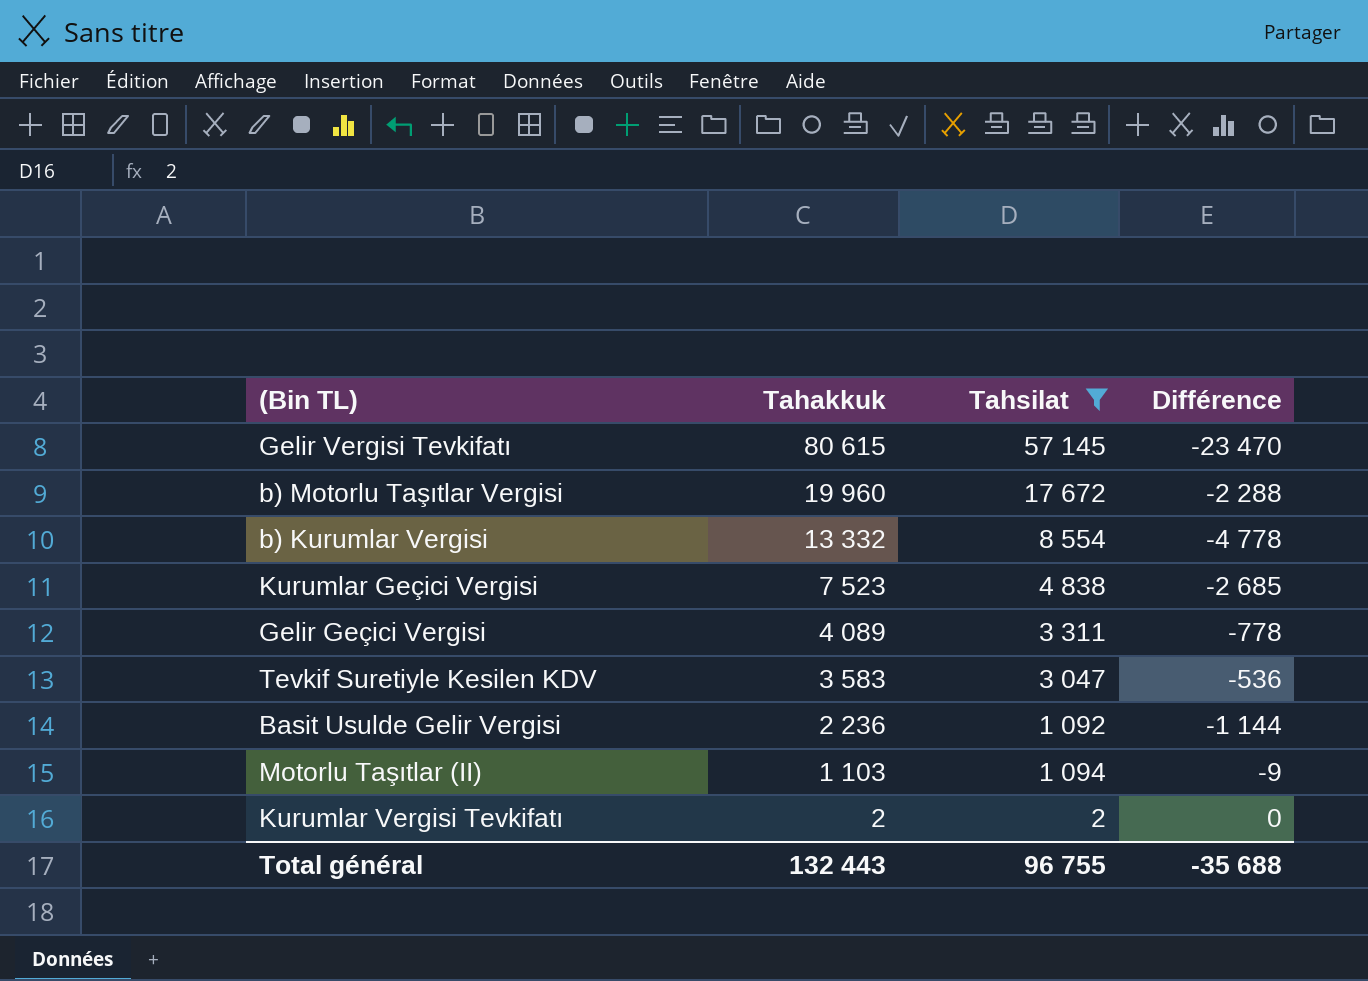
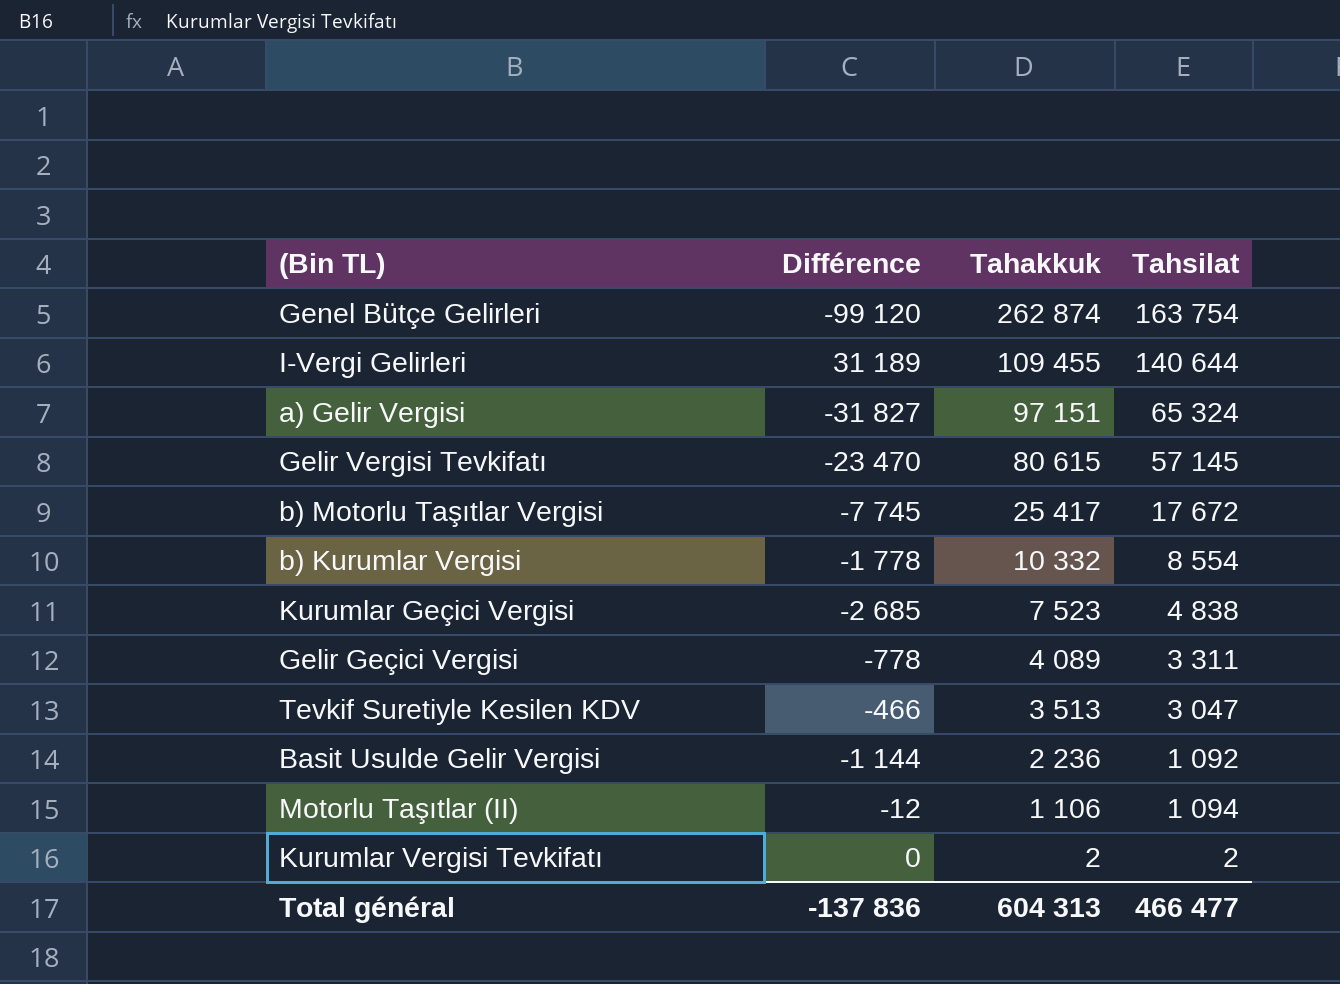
filter: Tahsilat <= 57 145 -> none
column Différence | position: 4 -> 2
b) Motorlu Taşıtlar Vergisi | Différence: -2 288 -> -7 745
b) Motorlu Taşıtlar Vergisi | Tahakkuk: 19 960 -> 25 417
b) Kurumlar Vergisi | Différence: -4 778 -> -1 778
b) Kurumlar Vergisi | Tahakkuk: 13 332 -> 10 332
Tevkif Suretiyle Kesilen KDV | Différence: -536 -> -466
Tevkif Suretiyle Kesilen KDV | Tahakkuk: 3 583 -> 3 513
Motorlu Taşıtlar (II) | Différence: -9 -> -12
Motorlu Taşıtlar (II) | Tahakkuk: 1 103 -> 1 106
Total général | Différence: -35 688 -> -137 836
Total général | Tahakkuk: 132 443 -> 604 313
Total général | Tahsilat: 96 755 -> 466 477

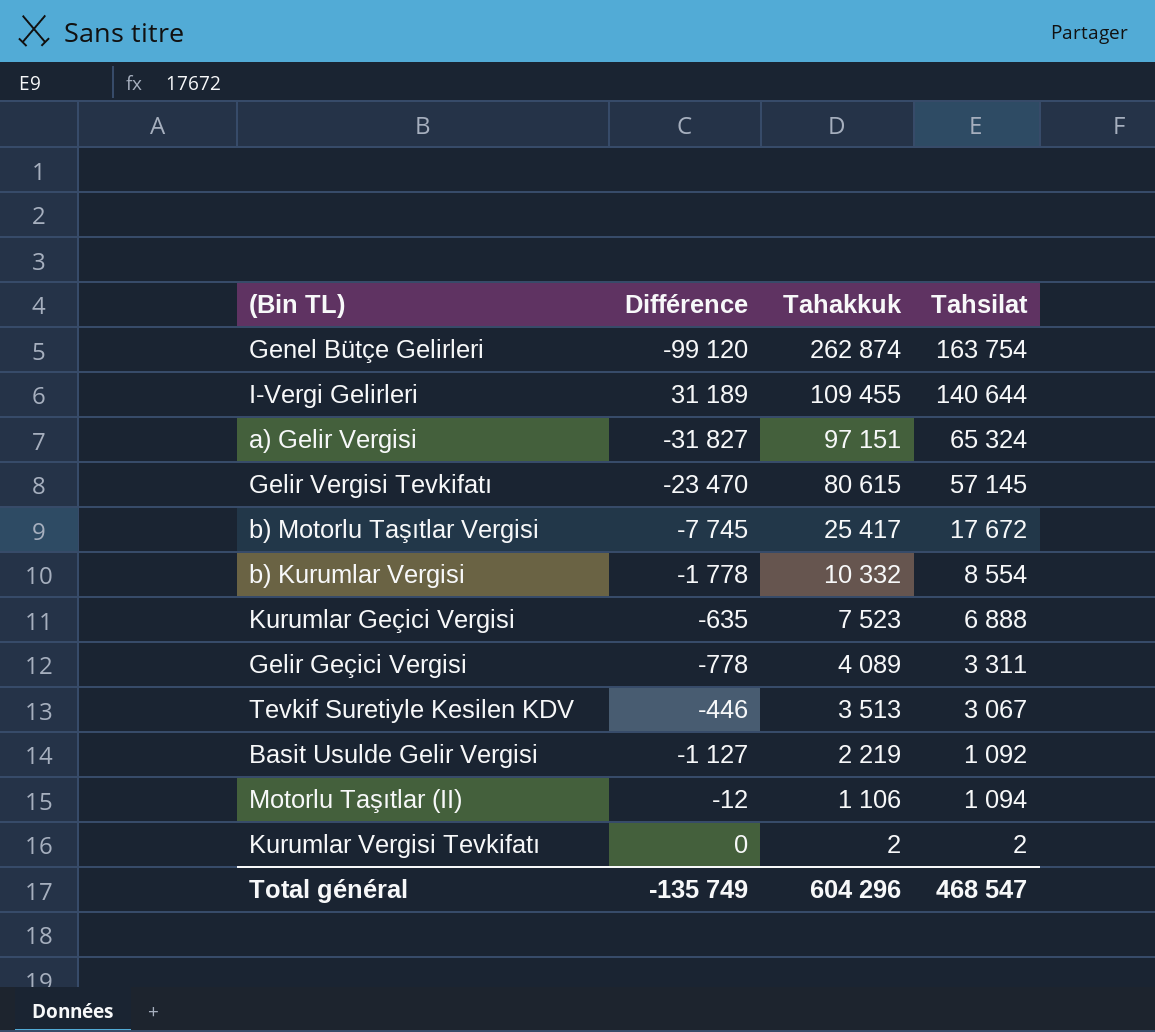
Kurumlar Geçici Vergisi | Différence: -2 685 -> -635
Kurumlar Geçici Vergisi | Tahsilat: 4 838 -> 6 888
Tevkif Suretiyle Kesilen KDV | Différence: -466 -> -446
Tevkif Suretiyle Kesilen KDV | Tahsilat: 3 047 -> 3 067
Basit Usulde Gelir Vergisi | Différence: -1 144 -> -1 127
Basit Usulde Gelir Vergisi | Tahakkuk: 2 236 -> 2 219
Total général | Différence: -137 836 -> -135 749
Total général | Tahakkuk: 604 313 -> 604 296
Total général | Tahsilat: 466 477 -> 468 547

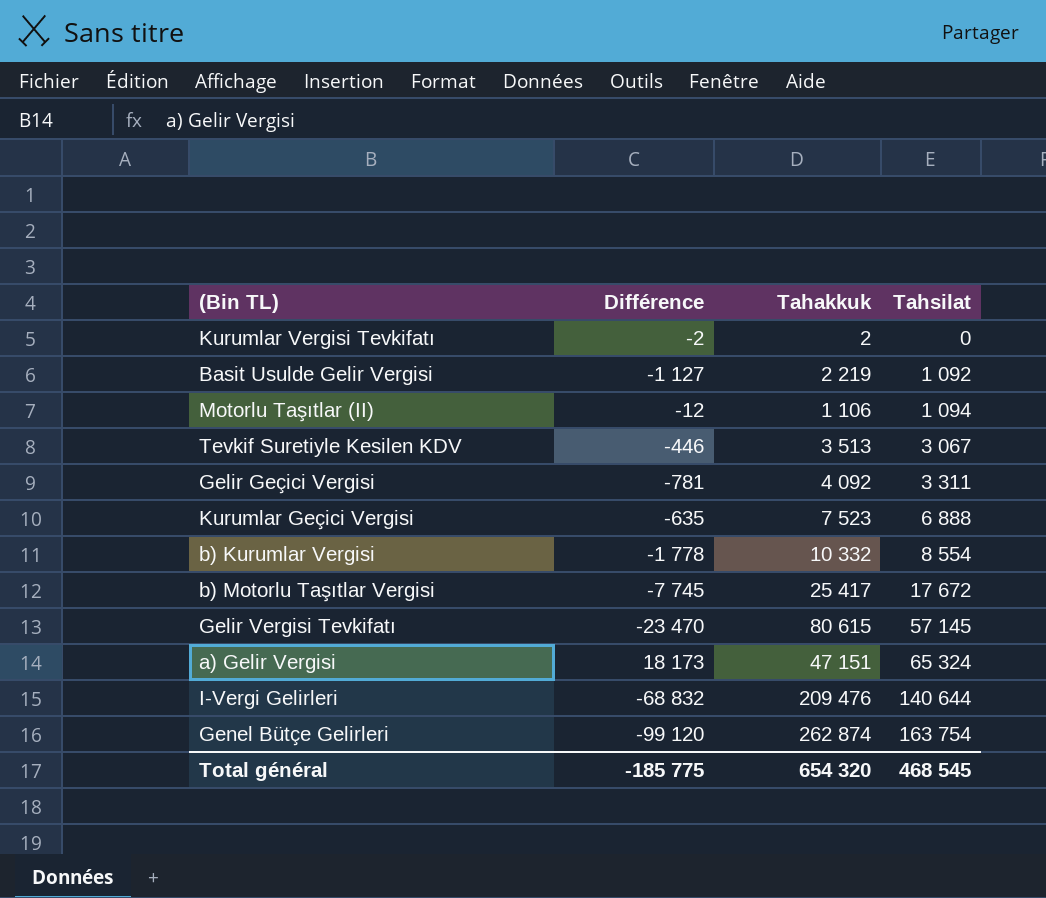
row order: Tahakkuk descending -> Tahsilat ascending
Kurumlar Vergisi Tevkifatı | Différence: 0 -> -2
Kurumlar Vergisi Tevkifatı | Tahsilat: 2 -> 0
Gelir Geçici Vergisi | Différence: -778 -> -781
Gelir Geçici Vergisi | Tahakkuk: 4 089 -> 4 092
a) Gelir Vergisi | Différence: -31 827 -> 18 173
a) Gelir Vergisi | Tahakkuk: 97 151 -> 47 151
I-Vergi Gelirleri | Différence: 31 189 -> -68 832
I-Vergi Gelirleri | Tahakkuk: 109 455 -> 209 476
Total général | Différence: -135 749 -> -185 775
Total général | Tahakkuk: 604 296 -> 654 320
Total général | Tahsilat: 468 547 -> 468 545

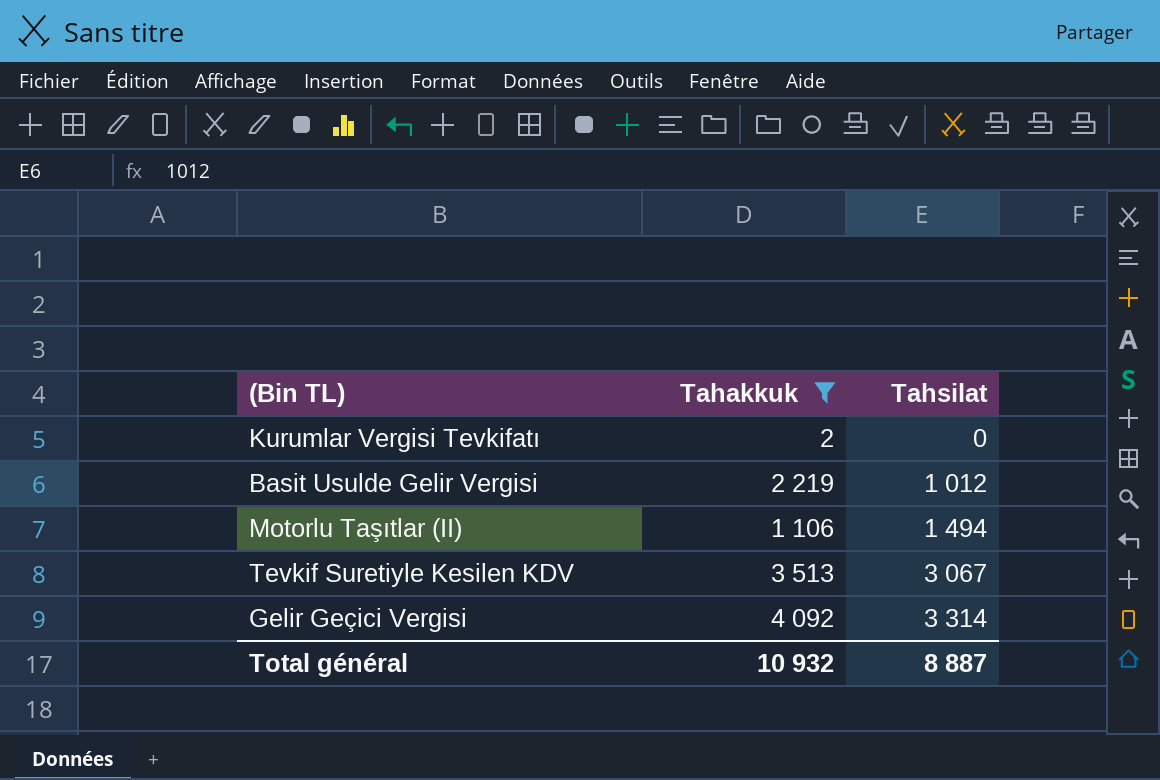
filter: none -> Tahakkuk <= 4 092
column Différence | formula: [Tahsilat] - [Tahakkuk] -> none
Basit Usulde Gelir Vergisi | Tahsilat: 1 092 -> 1 012
Motorlu Taşıtlar (II) | Tahsilat: 1 094 -> 1 494
Gelir Geçici Vergisi | Tahsilat: 3 311 -> 3 314
Total général | Tahakkuk: 654 320 -> 10 932
Total général | Tahsilat: 468 545 -> 8 887

